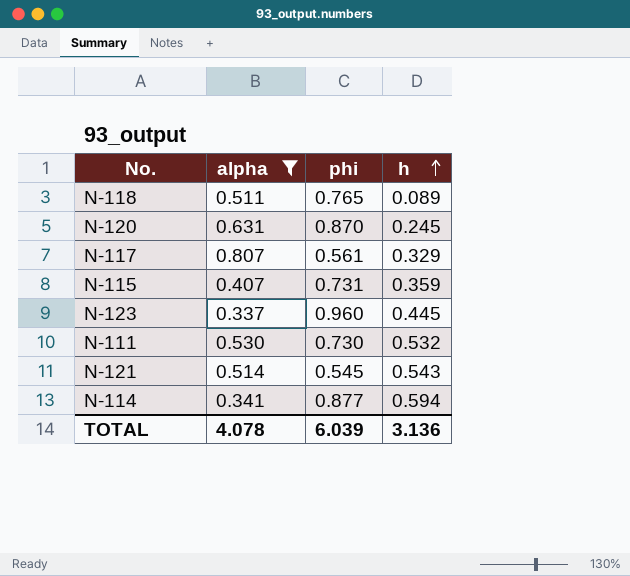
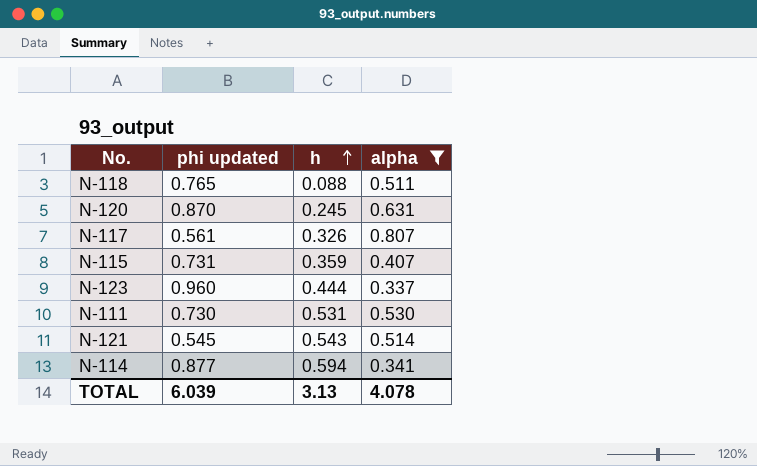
column name: phi -> phi updated
column alpha | position: 2 -> 4
N-118 | h: 0.089 -> 0.088
N-117 | h: 0.329 -> 0.326
N-123 | h: 0.445 -> 0.444
N-111 | h: 0.532 -> 0.531
TOTAL | h: 3.136 -> 3.13

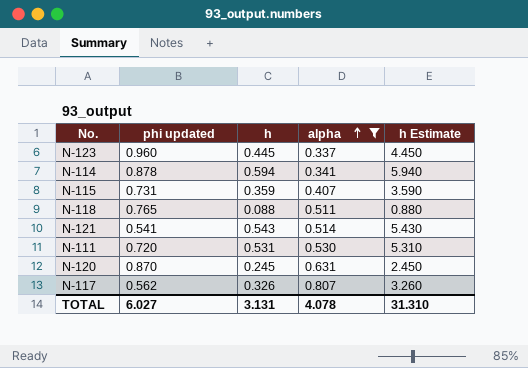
row order: h ascending -> alpha ascending
column h Estimate | formula: none -> [h] * 10
N-123 | h: 0.444 -> 0.445
N-114 | phi updated: 0.877 -> 0.878
N-121 | phi updated: 0.545 -> 0.541
N-111 | phi updated: 0.730 -> 0.720
N-117 | phi updated: 0.561 -> 0.562
TOTAL | phi updated: 6.039 -> 6.027
TOTAL | h: 3.13 -> 3.131

